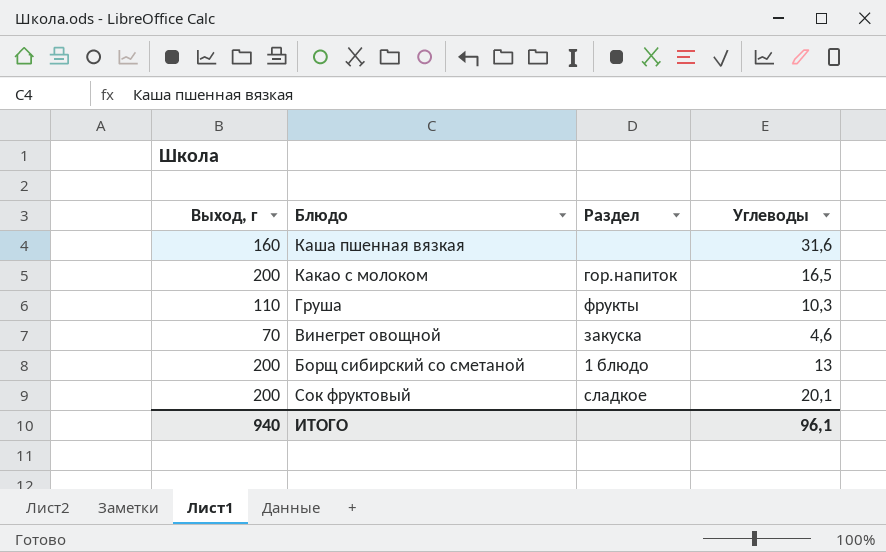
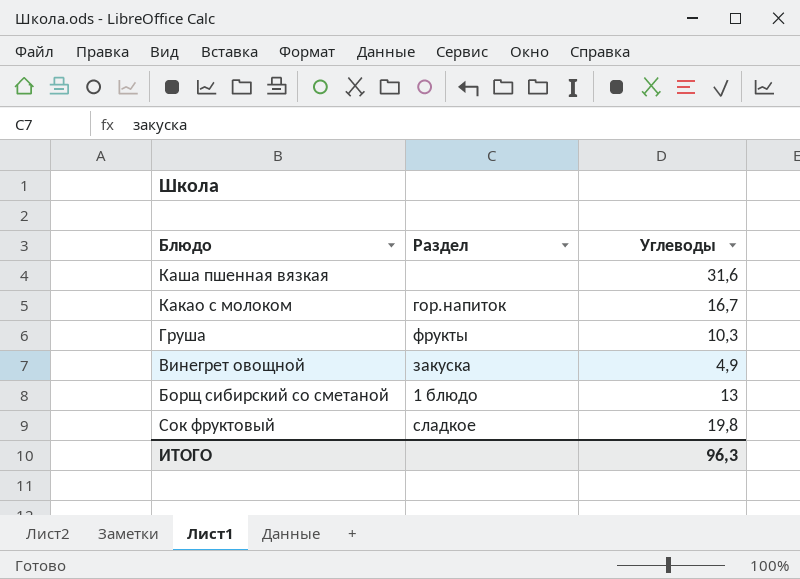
column Выход, г | position: 1 -> none
Какао с молоком | Углеводы: 16,5 -> 16,7
Винегрет овощной | Углеводы: 4,6 -> 4,9
Сок фруктовый | Углеводы: 20,1 -> 19,8
ИТОГО | Углеводы: 96,1 -> 96,3

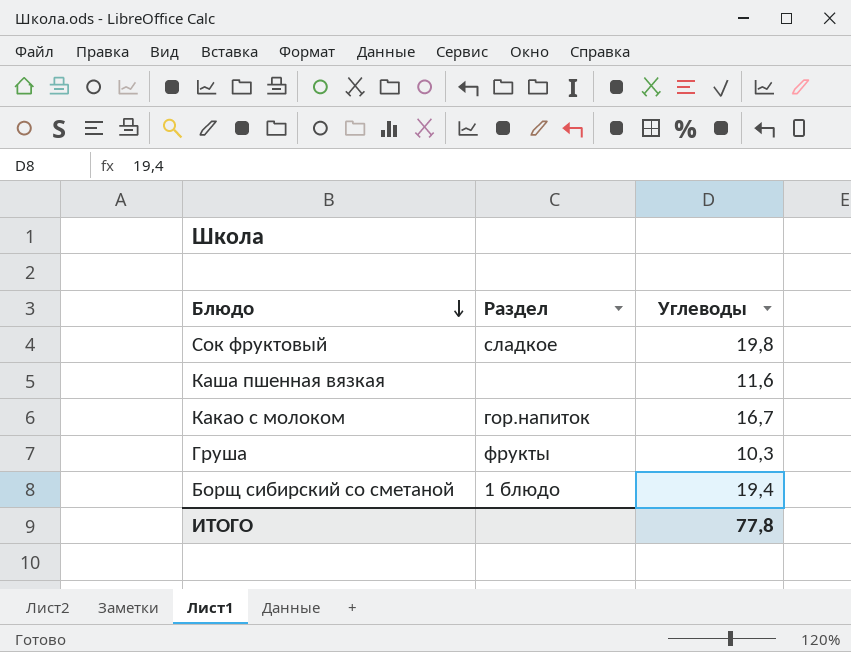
row order: none -> Блюдо descending
row Винегрет овощной: закуска | 4,9 -> none
Каша пшенная вязкая | Углеводы: 31,6 -> 11,6
Борщ сибирский со сметаной | Углеводы: 13 -> 19,4
ИТОГО | Углеводы: 96,3 -> 77,8

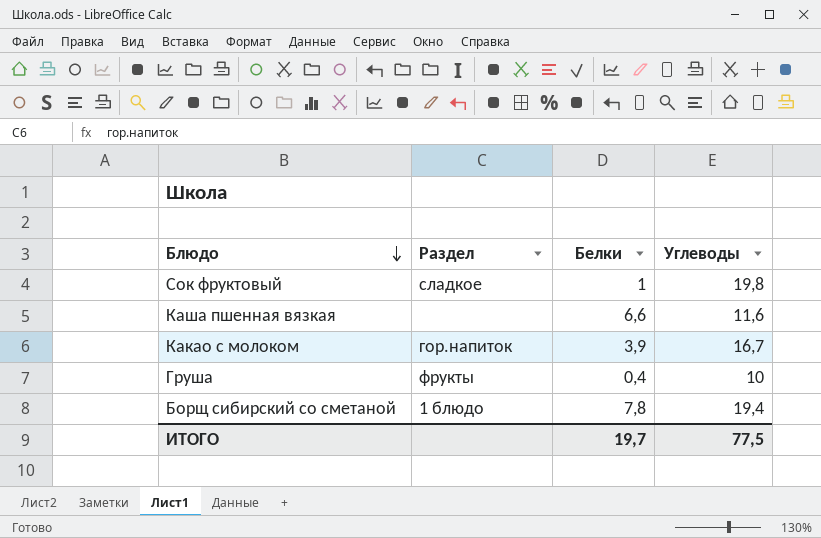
column Белки | position: none -> 3
Груша | Углеводы: 10,3 -> 10
ИТОГО | Углеводы: 77,8 -> 77,5

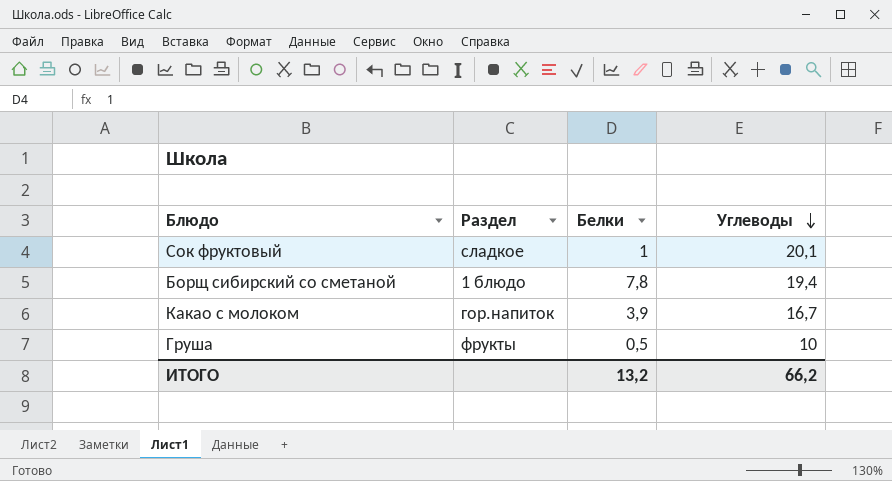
row order: Блюдо descending -> Углеводы descending
row Каша пшенная вязкая: none | 6,6 | 11,6 -> none
Сок фруктовый | Углеводы: 19,8 -> 20,1
Груша | Белки: 0,4 -> 0,5
ИТОГО | Белки: 19,7 -> 13,2
ИТОГО | Углеводы: 77,5 -> 66,2

